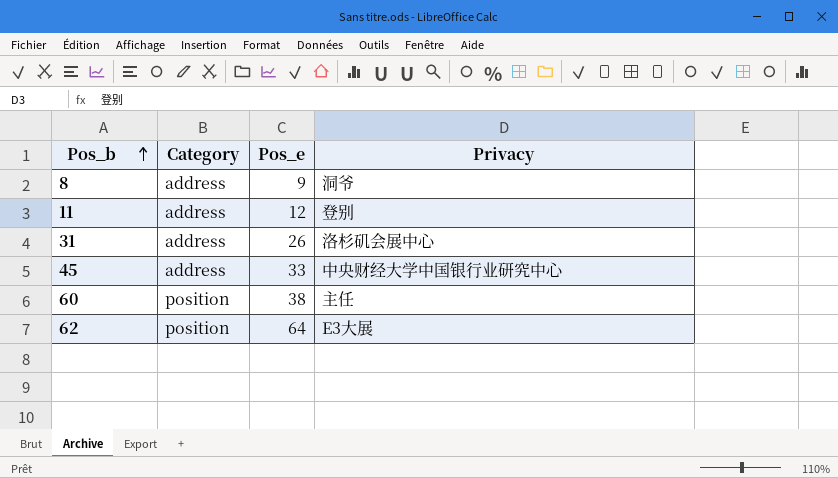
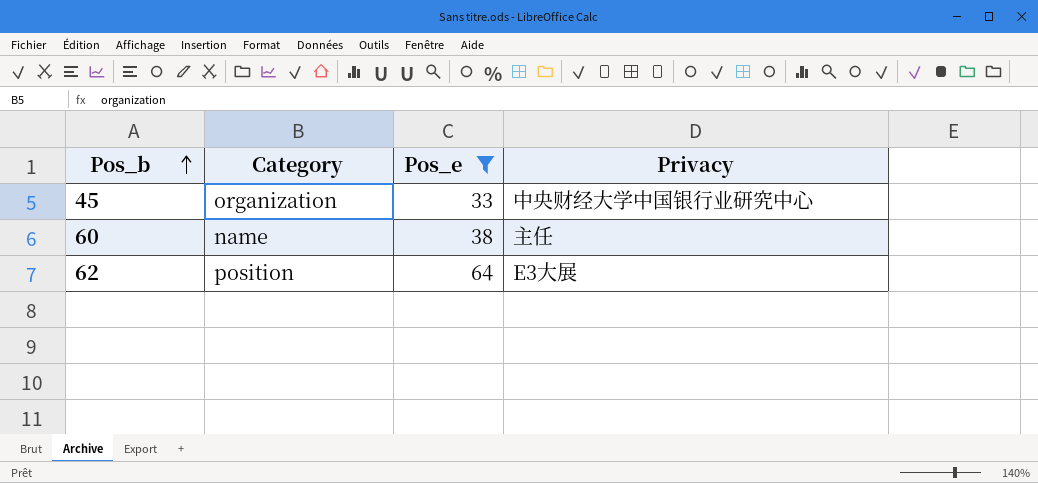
filter: none -> Pos_e >= 33
45 | Category: address -> organization
60 | Category: position -> name

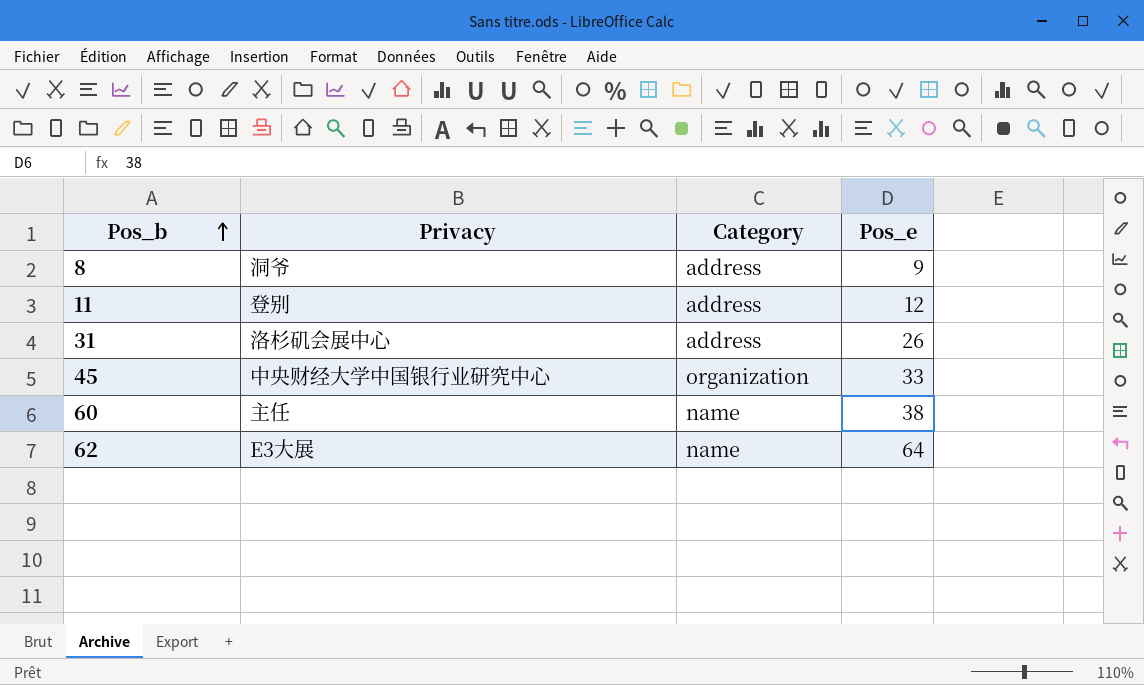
filter: Pos_e >= 33 -> none
column Privacy | position: 4 -> 2
62 | Category: position -> name

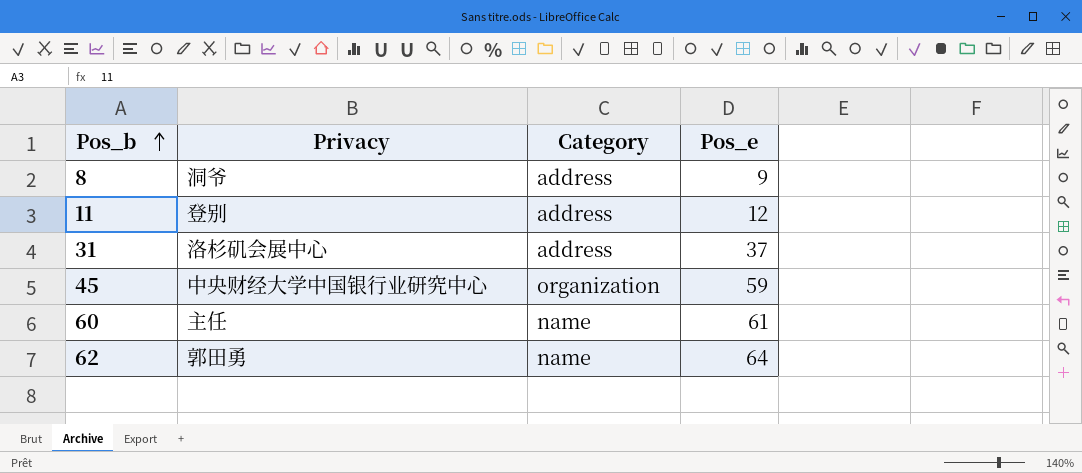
31 | Pos_e: 26 -> 37
45 | Pos_e: 33 -> 59
60 | Pos_e: 38 -> 61
62 | Privacy: E3大展 -> 郭田勇

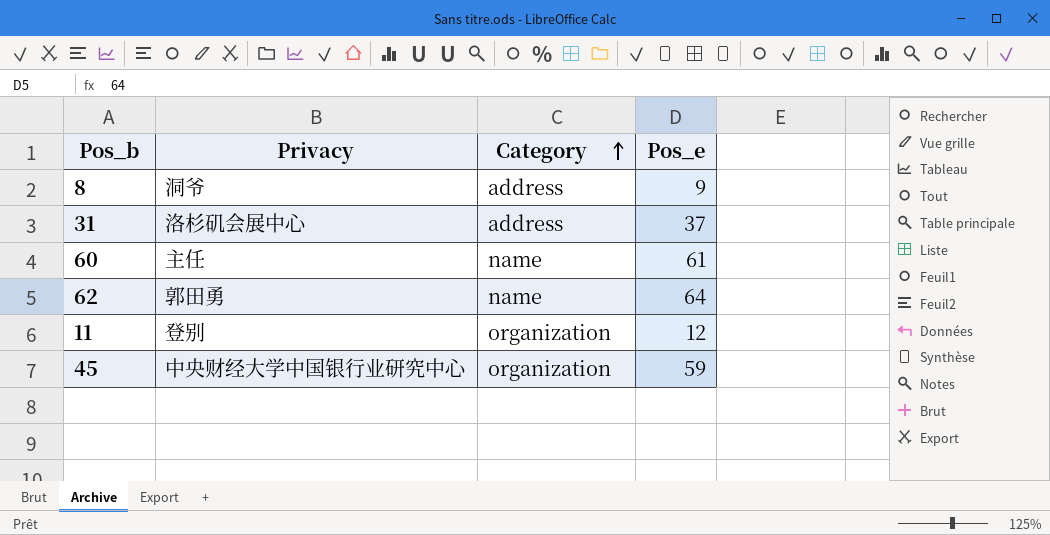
row order: Pos_b ascending -> Category ascending
11 | Category: address -> organization

